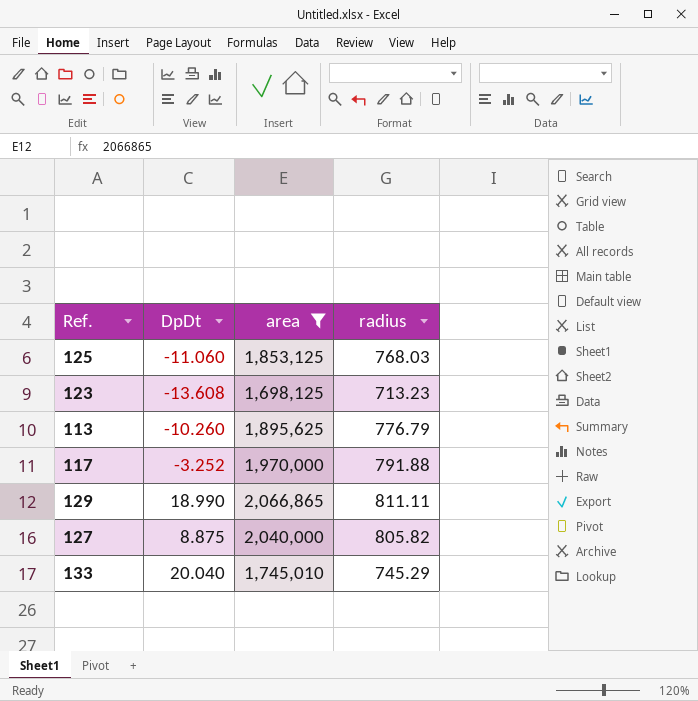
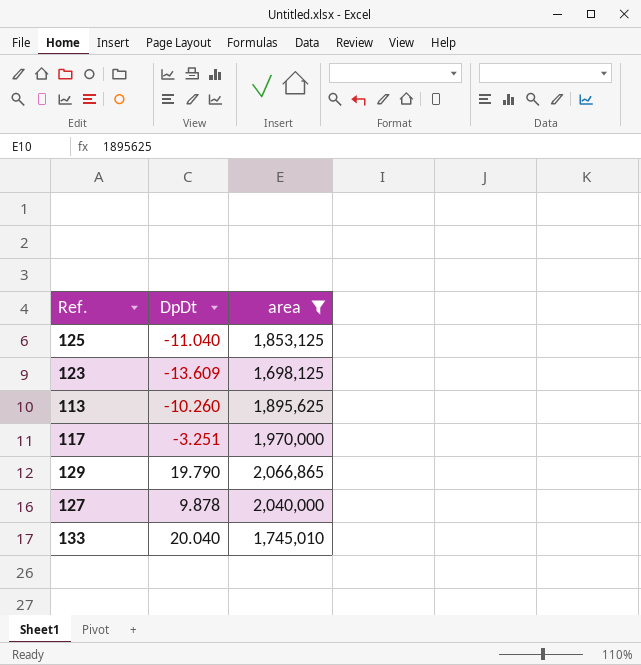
column radius | position: 4 -> none
125 | DpDt: -11.060 -> -11.040
123 | DpDt: -13.608 -> -13.609
117 | DpDt: -3.252 -> -3.251
129 | DpDt: 18.990 -> 19.790
127 | DpDt: 8.875 -> 9.878

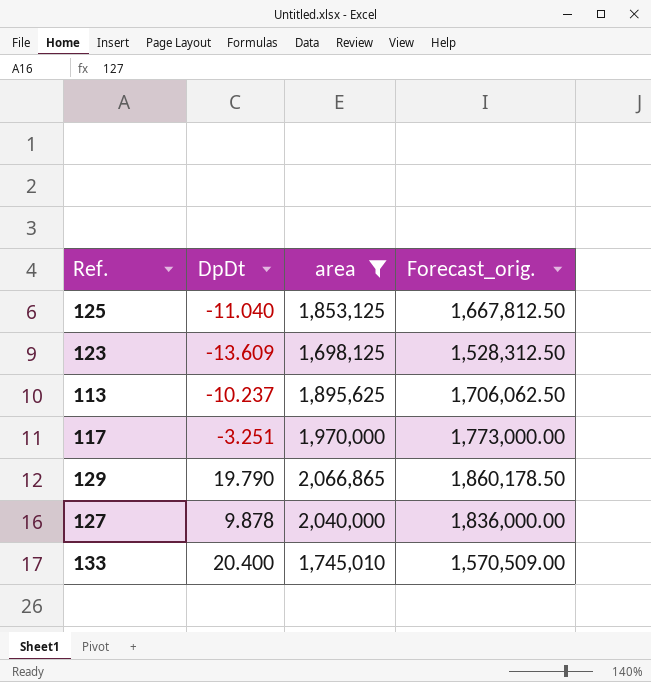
column Forecast_orig. | formula: none -> [area] * 0.9
113 | DpDt: -10.260 -> -10.237
133 | DpDt: 20.040 -> 20.400

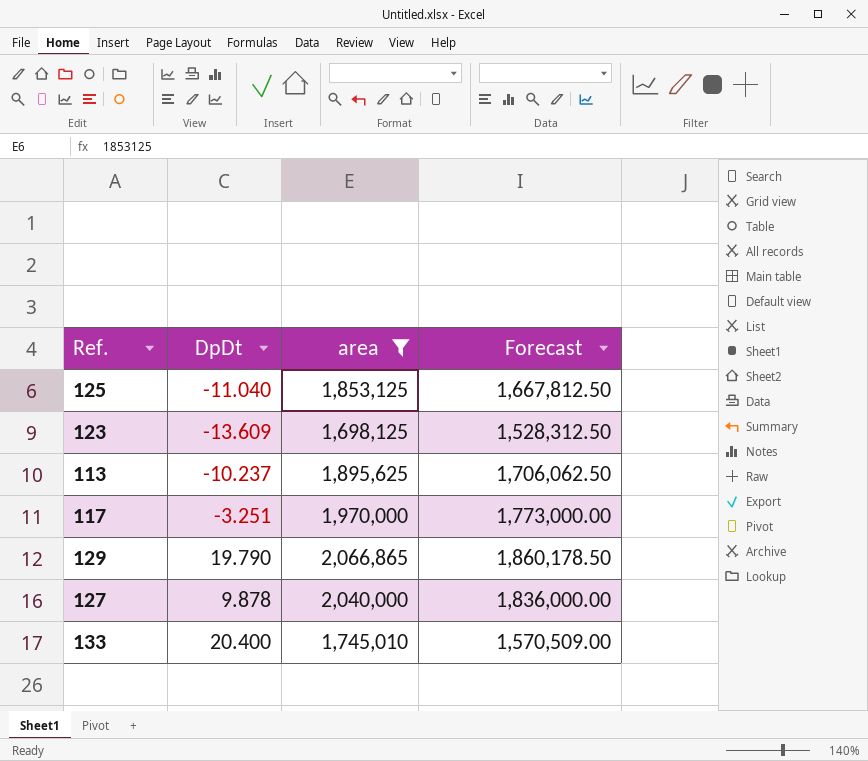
column name: Forecast_orig. -> Forecast

